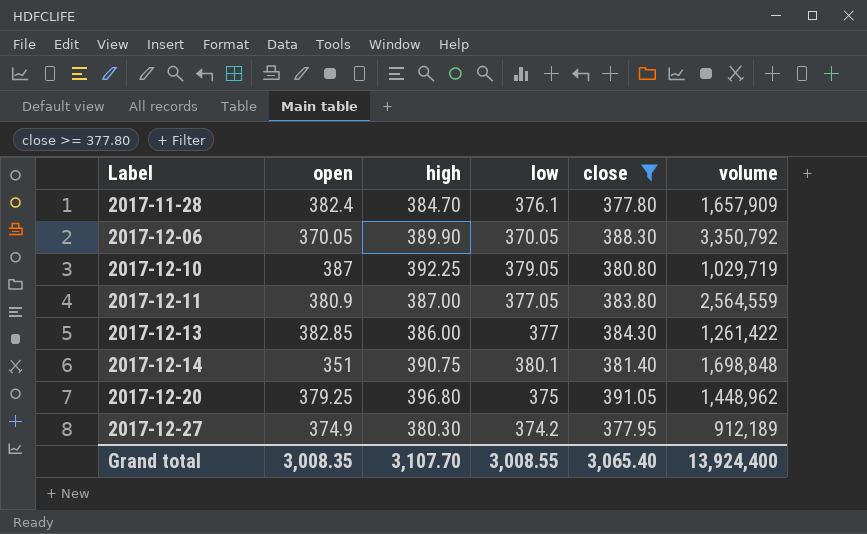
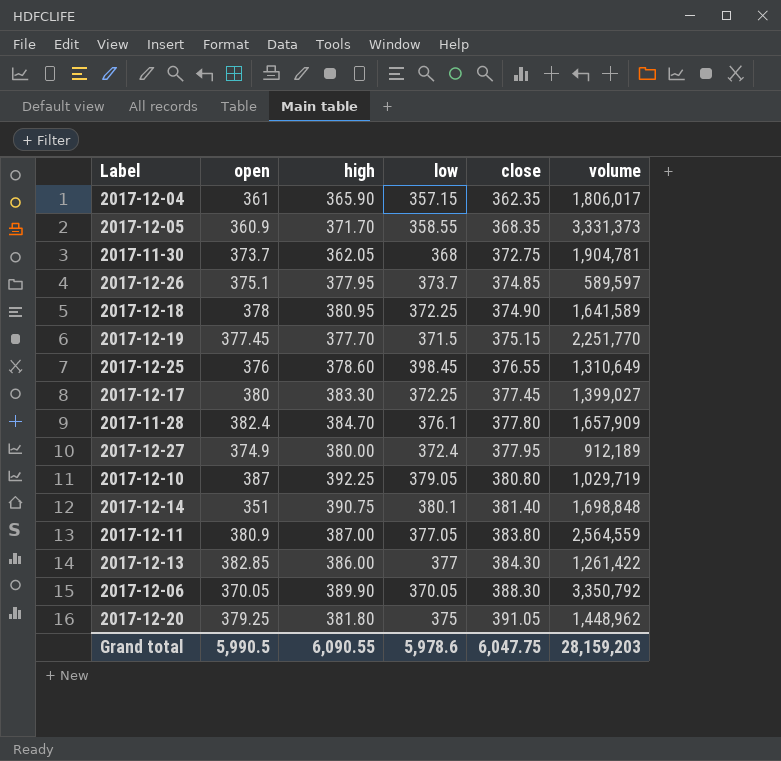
filter: close >= 377.80 -> none
row order: Label ascending -> close ascending
2017-12-27 | high: 380.30 -> 380.00
2017-12-27 | low: 374.2 -> 372.4
2017-12-20 | high: 396.80 -> 381.80
Grand total | open: 3,008.35 -> 5,990.5
Grand total | high: 3,107.70 -> 6,090.55
Grand total | low: 3,008.55 -> 5,978.6
Grand total | close: 3,065.40 -> 6,047.75
Grand total | volume: 13,924,400 -> 28,159,203

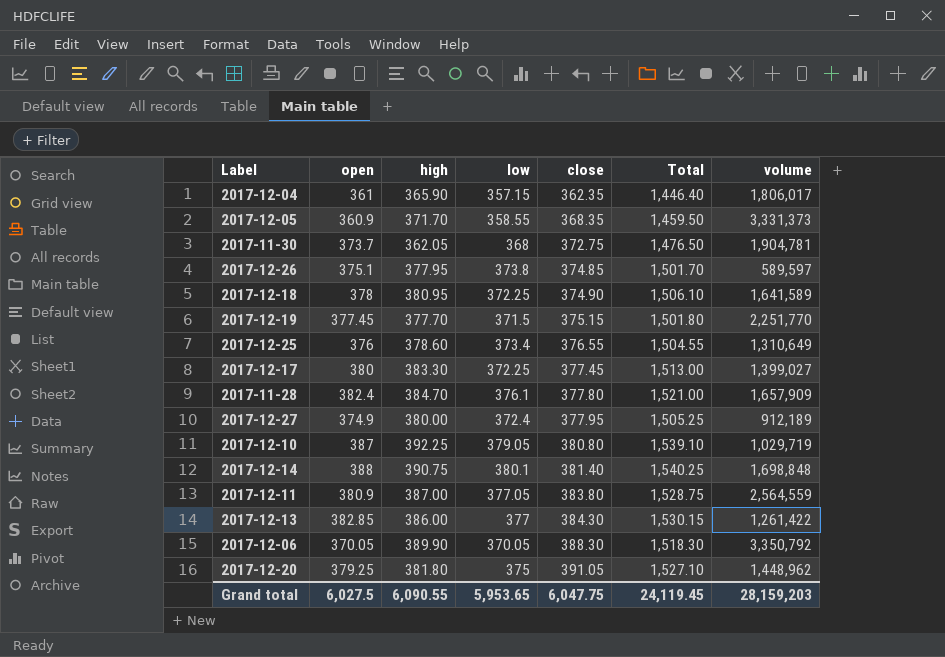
column Total | formula: none -> [open] + [high] + [low] + [close]
2017-12-26 | low: 373.7 -> 373.8
2017-12-25 | low: 398.45 -> 373.4
2017-12-14 | open: 351 -> 388
Grand total | open: 5,990.5 -> 6,027.5
Grand total | low: 5,978.6 -> 5,953.65

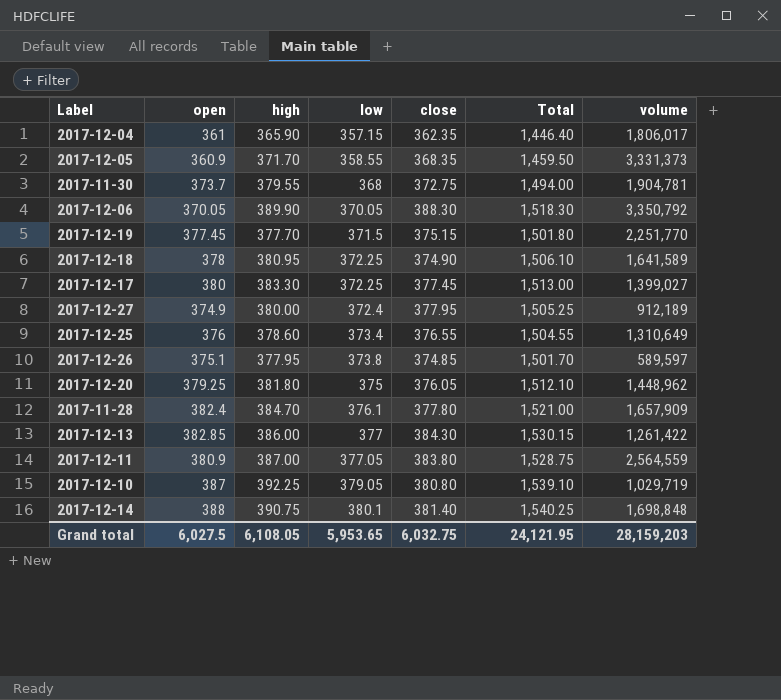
row order: close ascending -> low ascending
2017-11-30 | high: 362.05 -> 379.55
2017-11-30 | Total: 1,476.50 -> 1,494.00
2017-12-20 | close: 391.05 -> 376.05
2017-12-20 | Total: 1,527.10 -> 1,512.10
Grand total | high: 6,090.55 -> 6,108.05
Grand total | close: 6,047.75 -> 6,032.75
Grand total | Total: 24,119.45 -> 24,121.95

